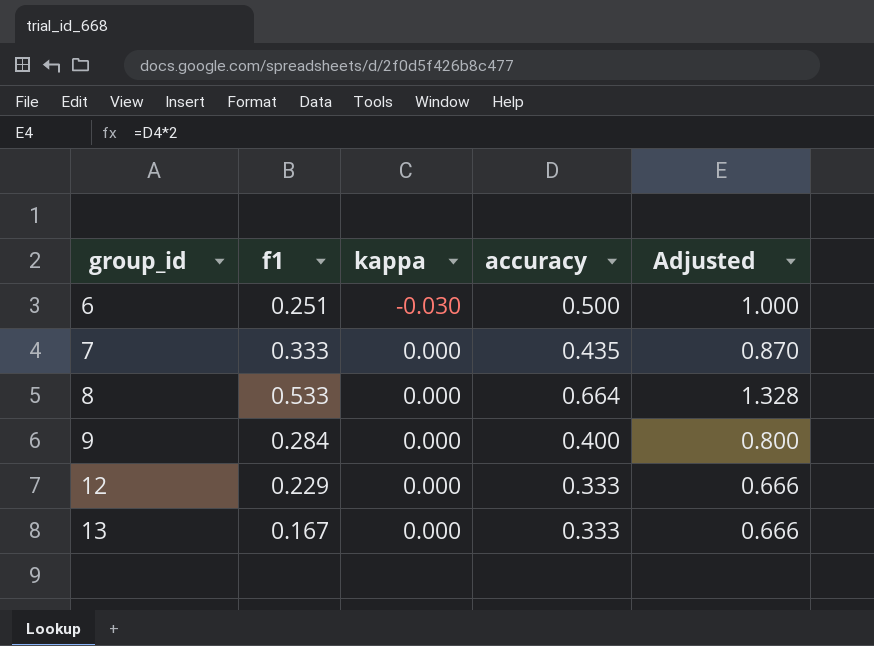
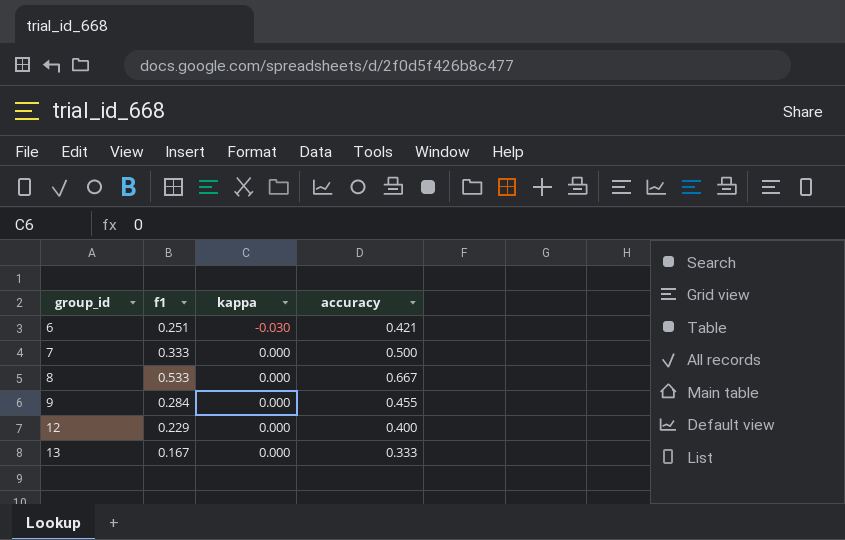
column Adjusted | formula: [accuracy] * 2 -> none
6 | accuracy: 0.500 -> 0.421
7 | accuracy: 0.435 -> 0.500
8 | accuracy: 0.664 -> 0.667
9 | accuracy: 0.400 -> 0.455
12 | accuracy: 0.333 -> 0.400

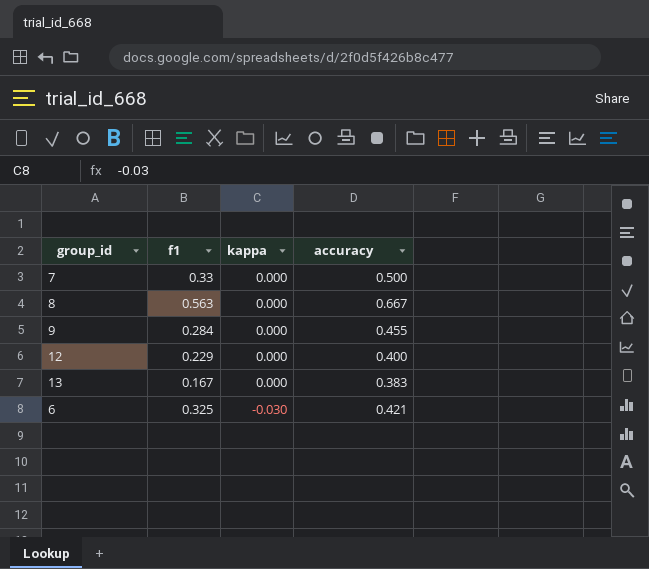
row order: group_id ascending -> kappa descending
7 | f1: 0.333 -> 0.33
8 | f1: 0.533 -> 0.563
13 | accuracy: 0.333 -> 0.383
6 | f1: 0.251 -> 0.325

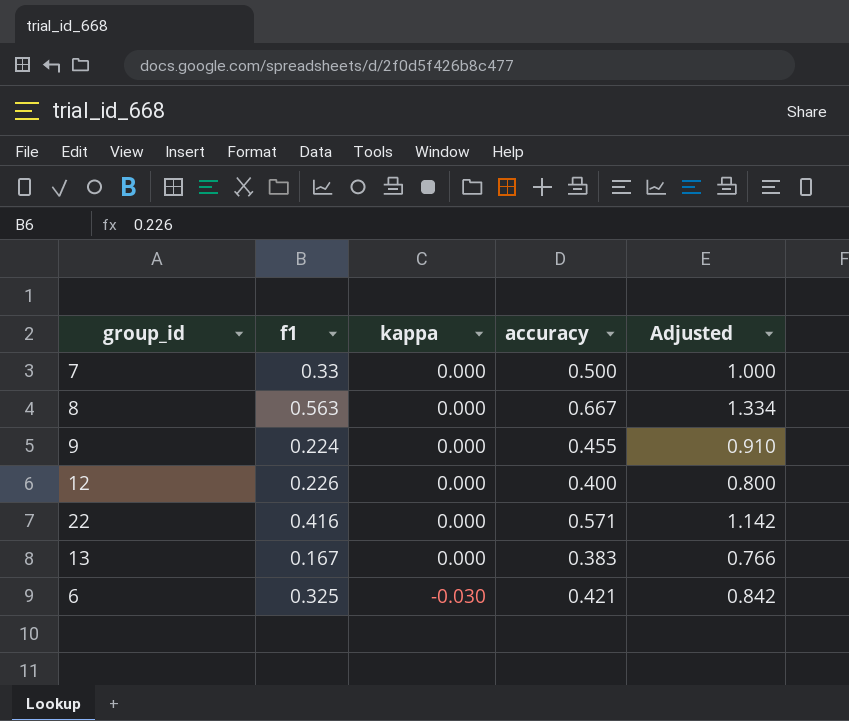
column Adjusted | formula: none -> [accuracy] * 2
9 | f1: 0.284 -> 0.224
12 | f1: 0.229 -> 0.226
row 22: none -> 0.416 | 0.000 | 0.571 | 1.142

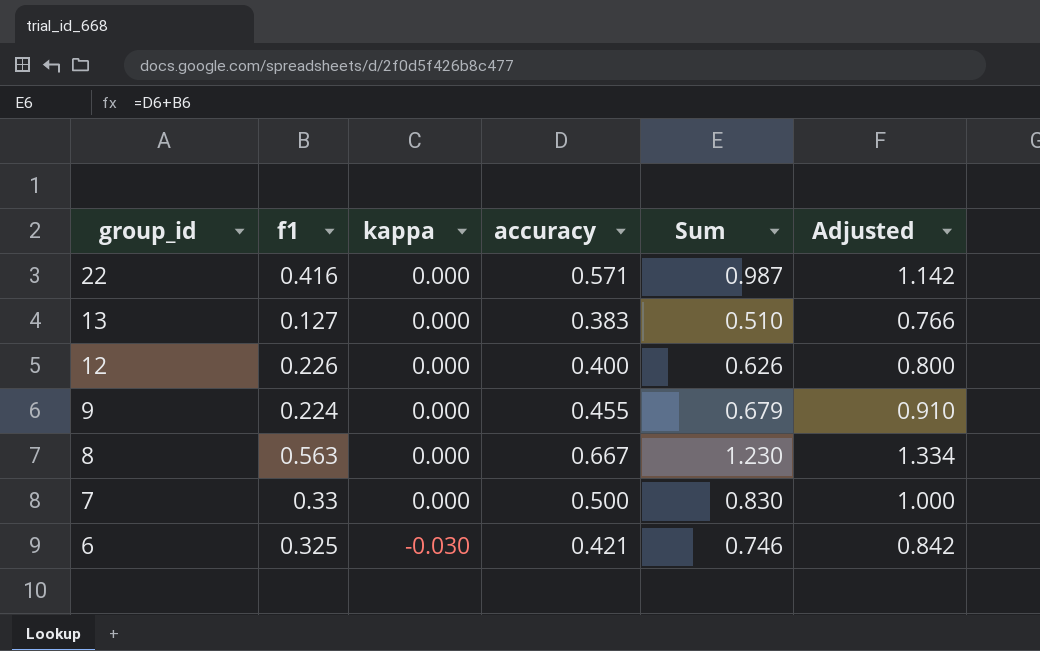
row order: kappa descending -> group_id descending
column Sum | formula: none -> [f1] + [accuracy]
13 | f1: 0.167 -> 0.127

